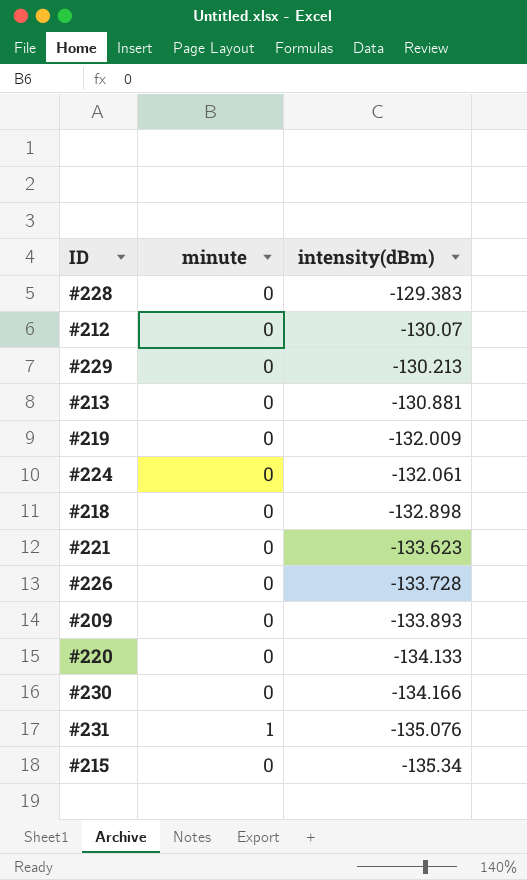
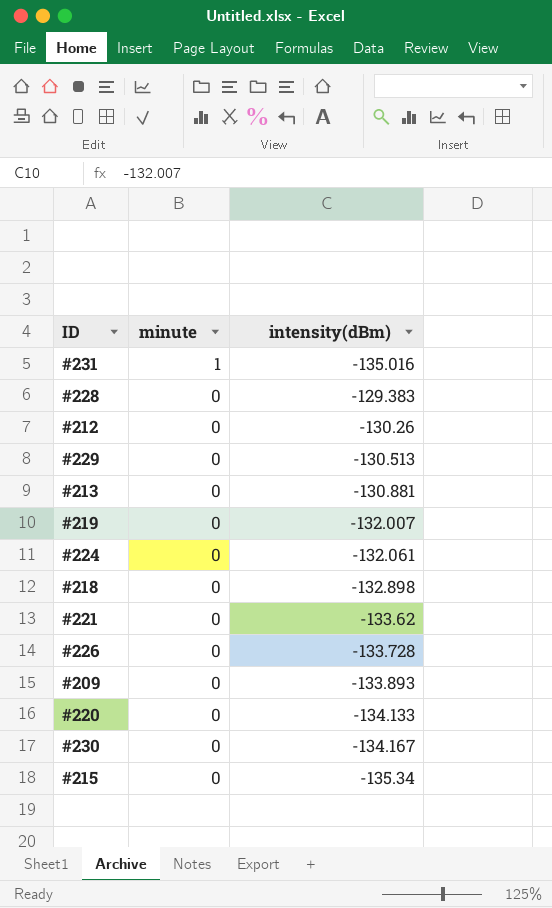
row order: intensity(dBm) descending -> minute descending
#231 | intensity(dBm): -135.076 -> -135.016
#212 | intensity(dBm): -130.07 -> -130.26
#229 | intensity(dBm): -130.213 -> -130.513
#219 | intensity(dBm): -132.009 -> -132.007
#221 | intensity(dBm): -133.623 -> -133.62
#230 | intensity(dBm): -134.166 -> -134.167

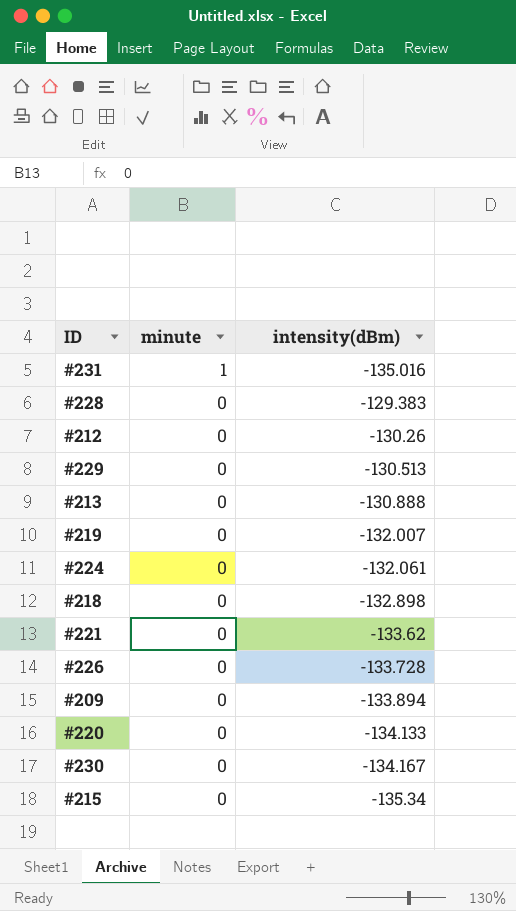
#213 | intensity(dBm): -130.881 -> -130.888
#209 | intensity(dBm): -133.893 -> -133.894

